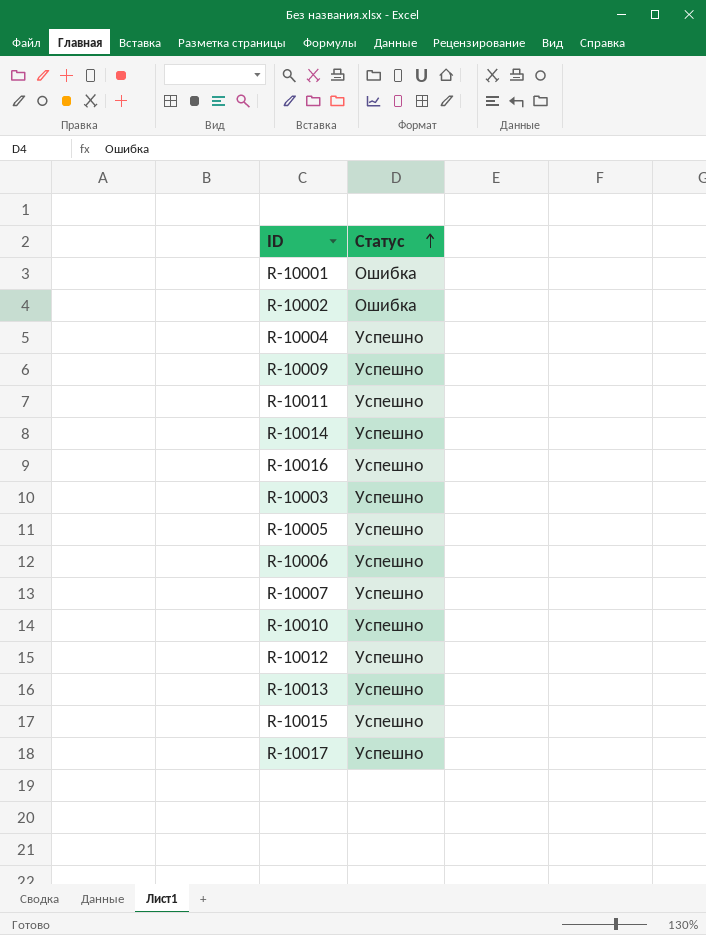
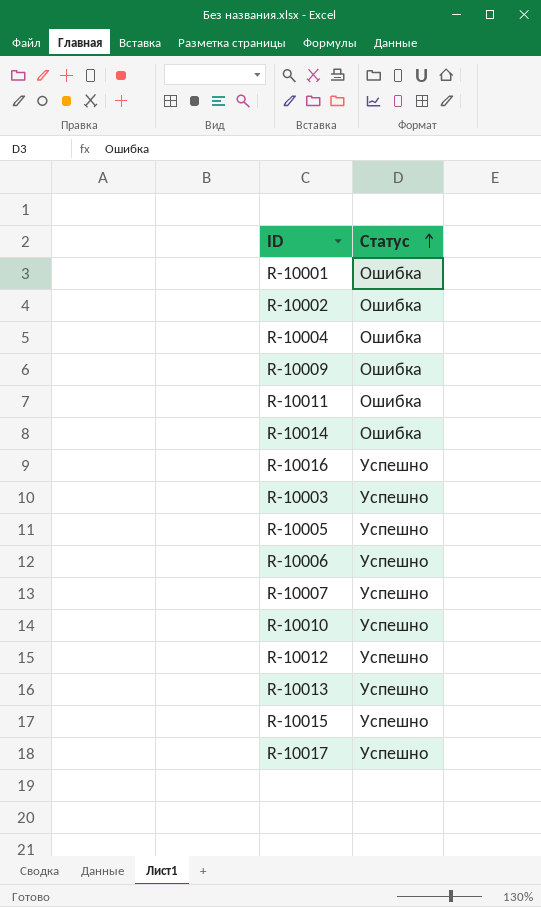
R-10004 | Статус: Успешно -> Ошибка
R-10009 | Статус: Успешно -> Ошибка
R-10011 | Статус: Успешно -> Ошибка
R-10014 | Статус: Успешно -> Ошибка

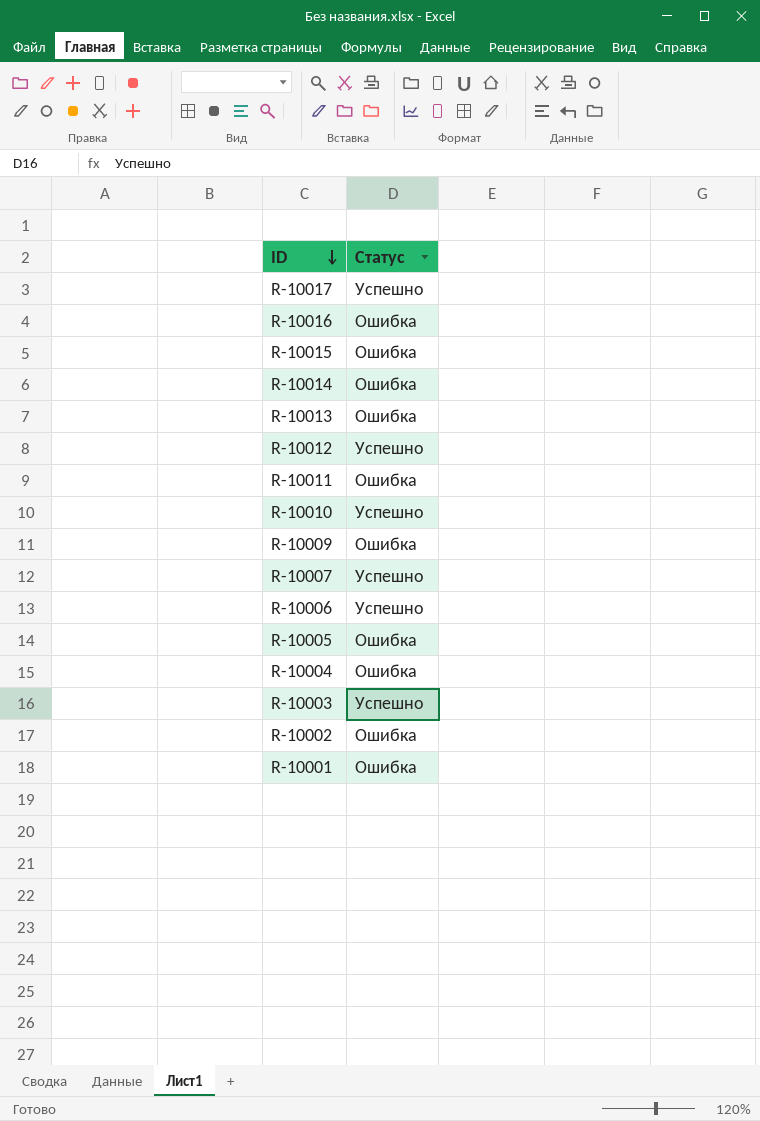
row order: Статус ascending -> ID descending
R-10016 | Статус: Успешно -> Ошибка
R-10015 | Статус: Успешно -> Ошибка
R-10013 | Статус: Успешно -> Ошибка
R-10005 | Статус: Успешно -> Ошибка

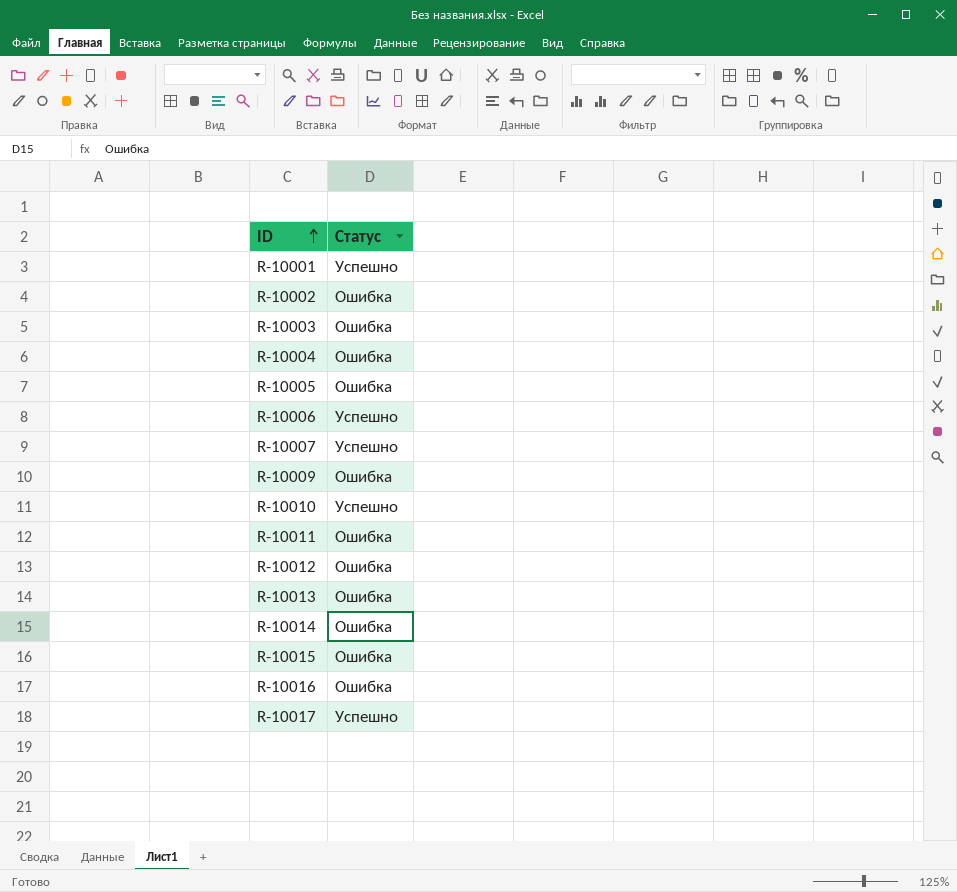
row order: ID descending -> ID ascending
R-10001 | Статус: Ошибка -> Успешно
R-10003 | Статус: Успешно -> Ошибка
R-10012 | Статус: Успешно -> Ошибка

